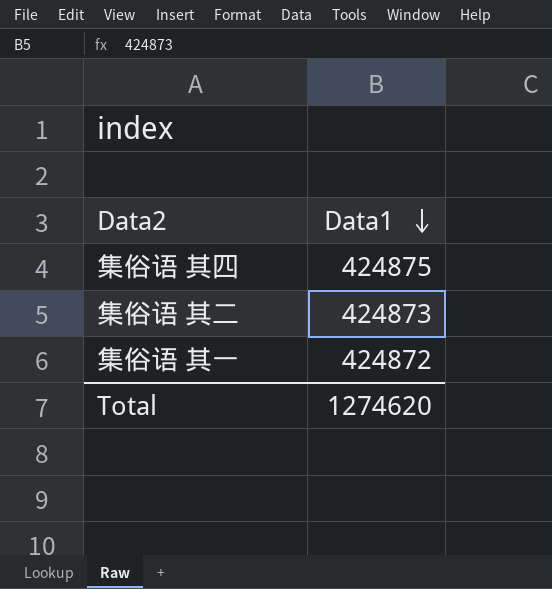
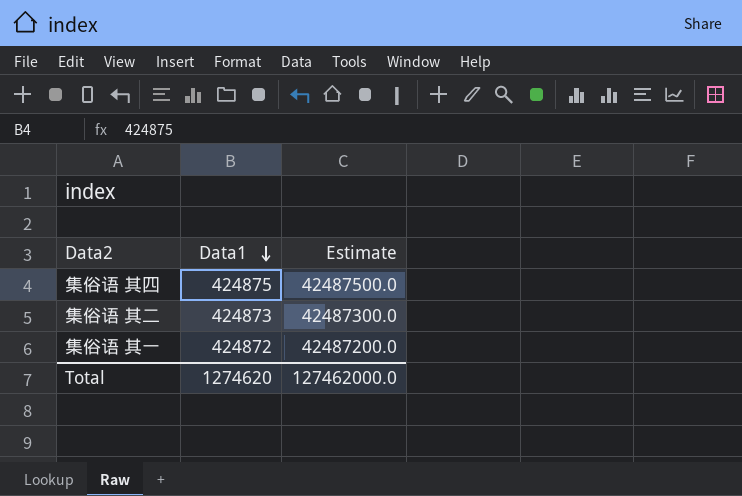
column Estimate | formula: none -> [Data1] * 100

